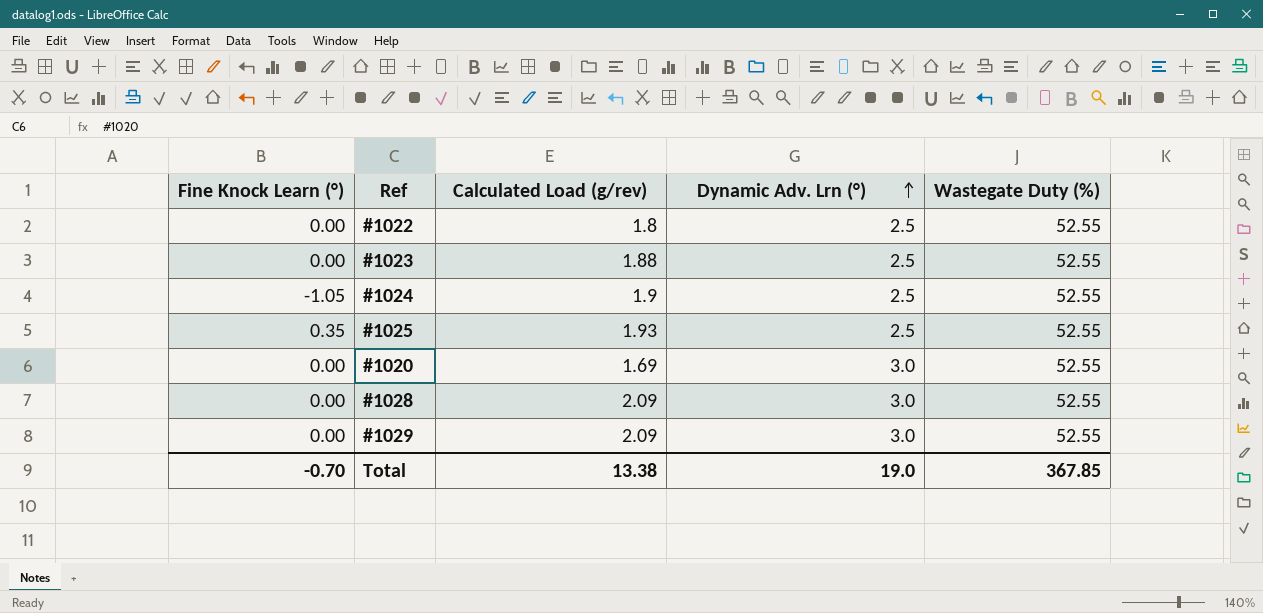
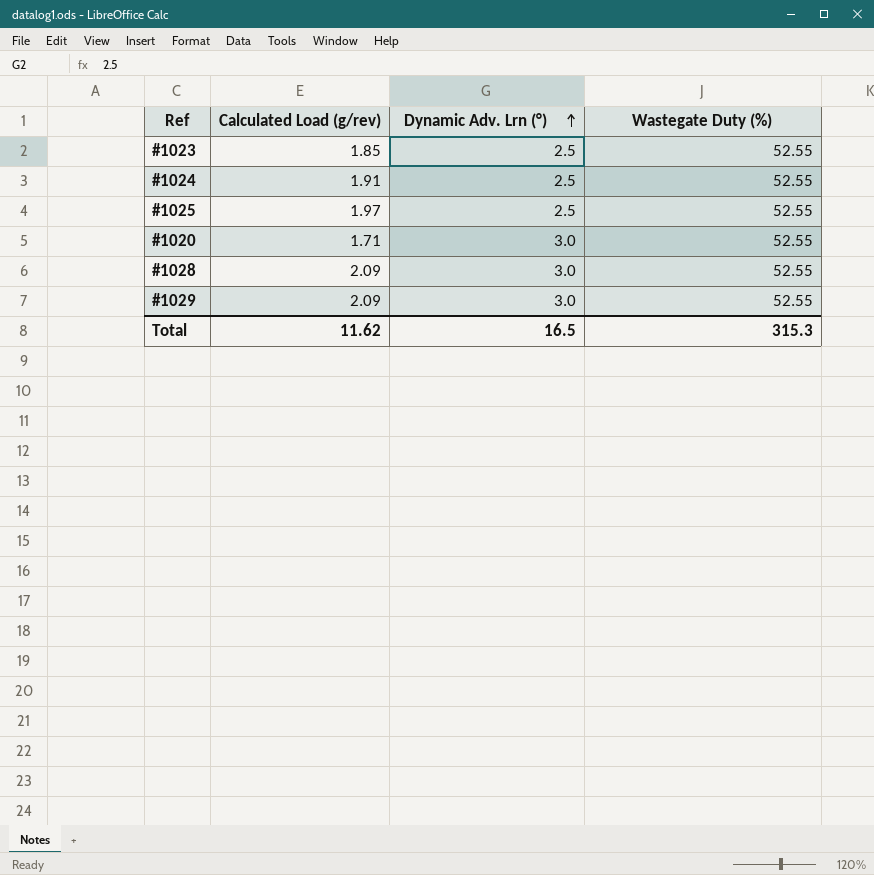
column Fine Knock Learn (°) | position: 1 -> none
row #1022: 0.00 | 1.8 | 2.5 | 52.55 -> none
#1023 | Calculated Load (g/rev): 1.88 -> 1.85
#1024 | Calculated Load (g/rev): 1.9 -> 1.91
#1025 | Calculated Load (g/rev): 1.93 -> 1.97
#1020 | Calculated Load (g/rev): 1.69 -> 1.71
Total | Calculated Load (g/rev): 13.38 -> 11.62
Total | Dynamic Adv. Lrn (°): 19.0 -> 16.5
Total | Wastegate Duty (%): 367.85 -> 315.3

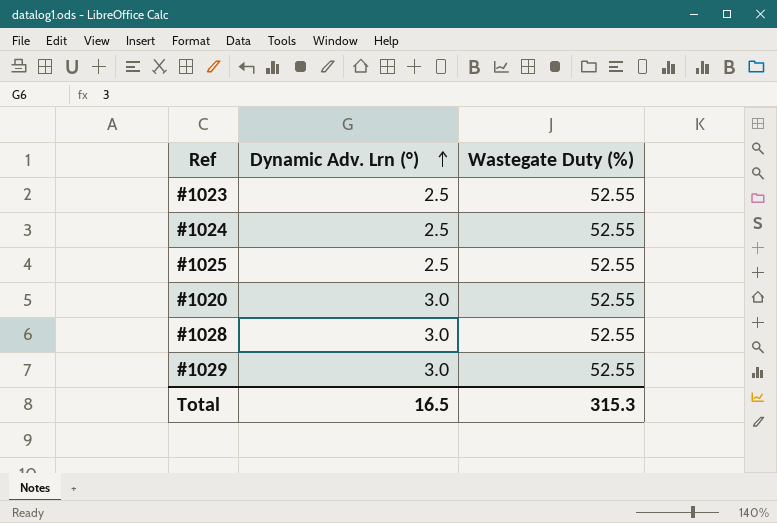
column Calculated Load (g/rev) | position: 2 -> none

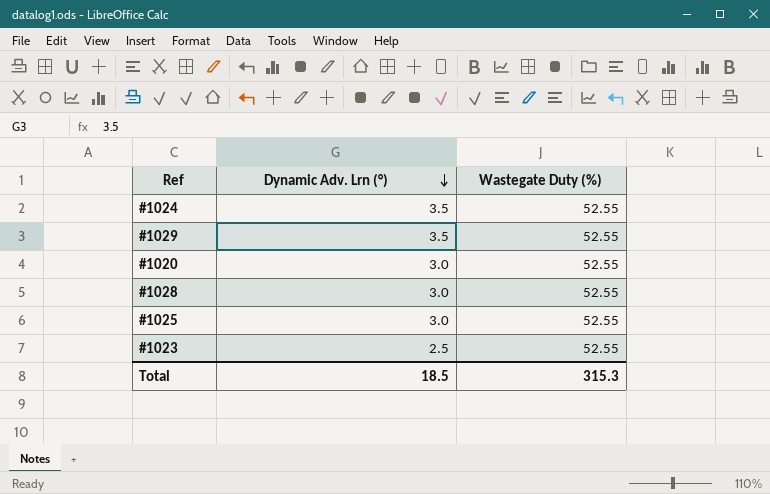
row order: Dynamic Adv. Lrn (°) ascending -> Dynamic Adv. Lrn (°) descending
#1024 | Dynamic Adv. Lrn (°): 2.5 -> 3.5
#1029 | Dynamic Adv. Lrn (°): 3.0 -> 3.5
#1025 | Dynamic Adv. Lrn (°): 2.5 -> 3.0
Total | Dynamic Adv. Lrn (°): 16.5 -> 18.5

